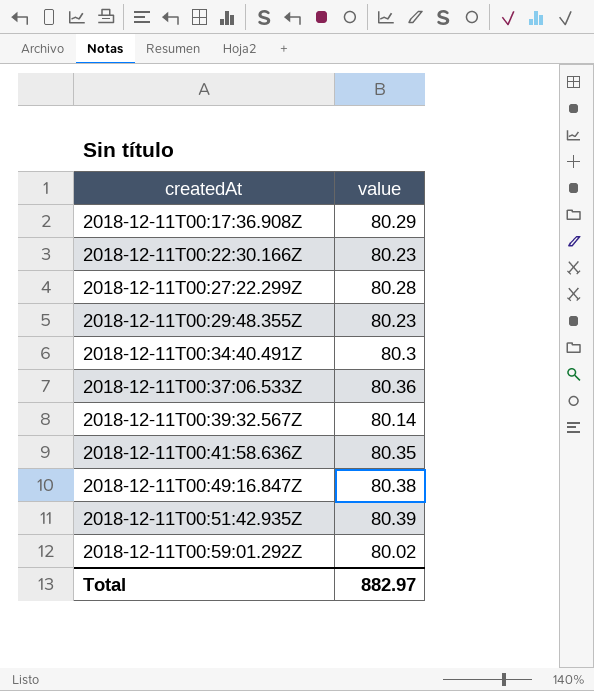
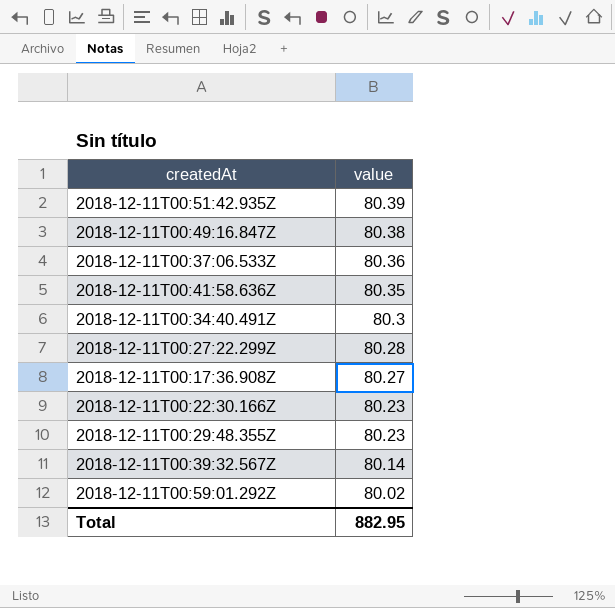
row order: createdAt ascending -> value descending
2018-12-11T00:17:36.908Z | value: 80.29 -> 80.27
Total | value: 882.97 -> 882.95

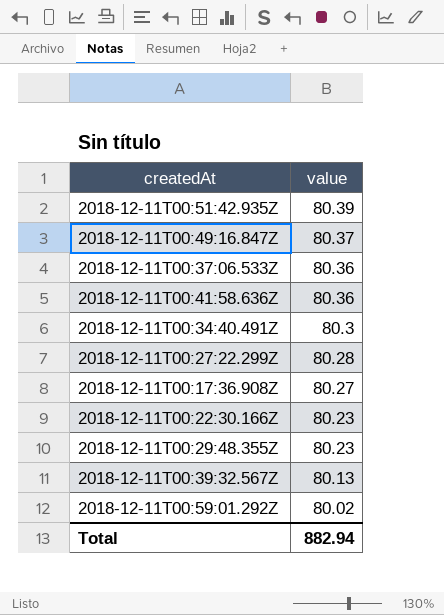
2018-12-11T00:49:16.847Z | value: 80.38 -> 80.37
2018-12-11T00:41:58.636Z | value: 80.35 -> 80.36
2018-12-11T00:39:32.567Z | value: 80.14 -> 80.13
Total | value: 882.95 -> 882.94

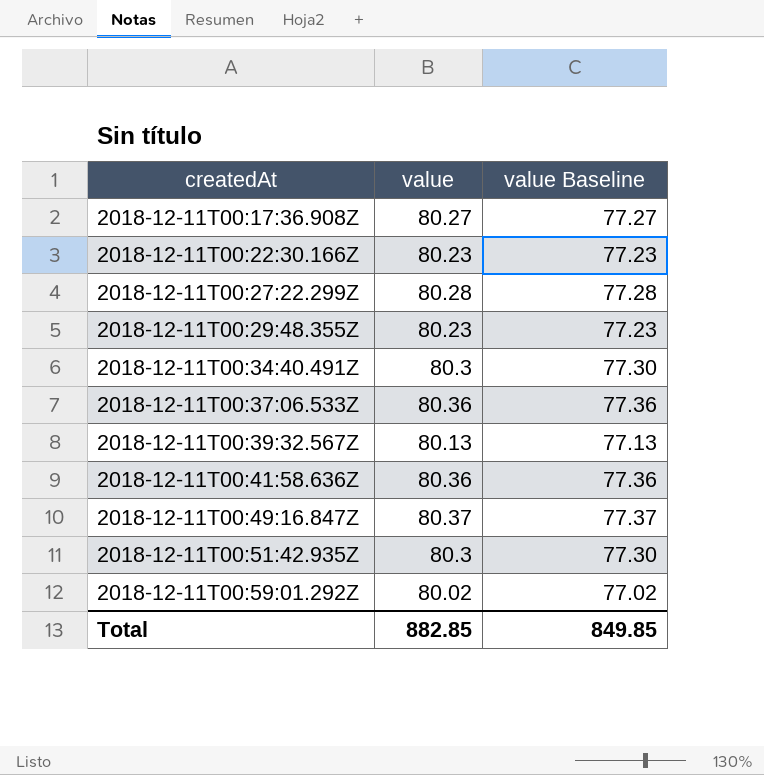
row order: value descending -> createdAt ascending
column value Baseline | formula: none -> [value] - 3
2018-12-11T00:51:42.935Z | value: 80.39 -> 80.3
Total | value: 882.94 -> 882.85

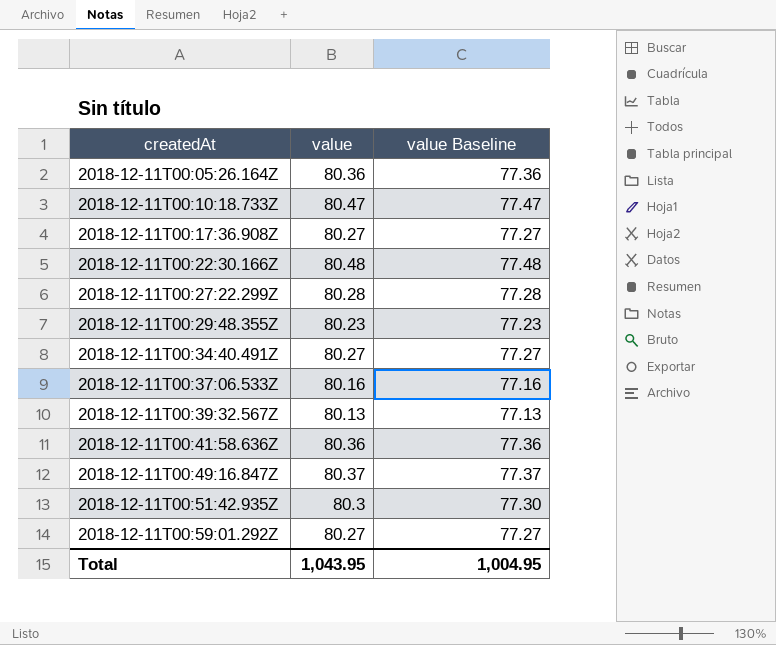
row 2018-12-11T00:05:26.164Z: none -> 80.36 | 77.36
row 2018-12-11T00:10:18.733Z: none -> 80.47 | 77.47
2018-12-11T00:22:30.166Z | value: 80.23 -> 80.48
2018-12-11T00:22:30.166Z | value Baseline: 77.23 -> 77.48
2018-12-11T00:34:40.491Z | value: 80.3 -> 80.27
2018-12-11T00:34:40.491Z | value Baseline: 77.30 -> 77.27
2018-12-11T00:37:06.533Z | value: 80.36 -> 80.16
2018-12-11T00:37:06.533Z | value Baseline: 77.36 -> 77.16
2018-12-11T00:59:01.292Z | value: 80.02 -> 80.27
2018-12-11T00:59:01.292Z | value Baseline: 77.02 -> 77.27
Total | value: 882.85 -> 1,043.95
Total | value Baseline: 849.85 -> 1,004.95

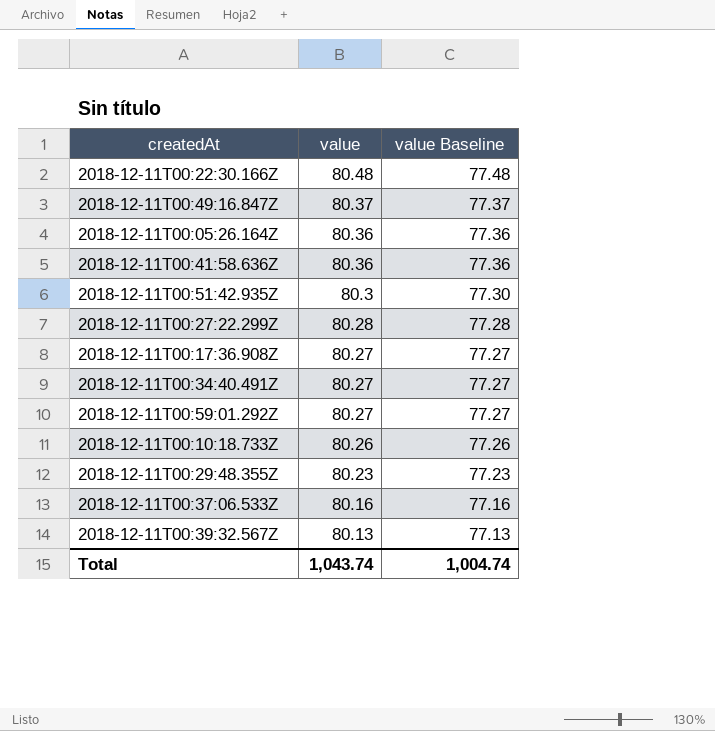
row order: createdAt ascending -> value descending
2018-12-11T00:10:18.733Z | value: 80.47 -> 80.26
2018-12-11T00:10:18.733Z | value Baseline: 77.47 -> 77.26
Total | value: 1,043.95 -> 1,043.74
Total | value Baseline: 1,004.95 -> 1,004.74

